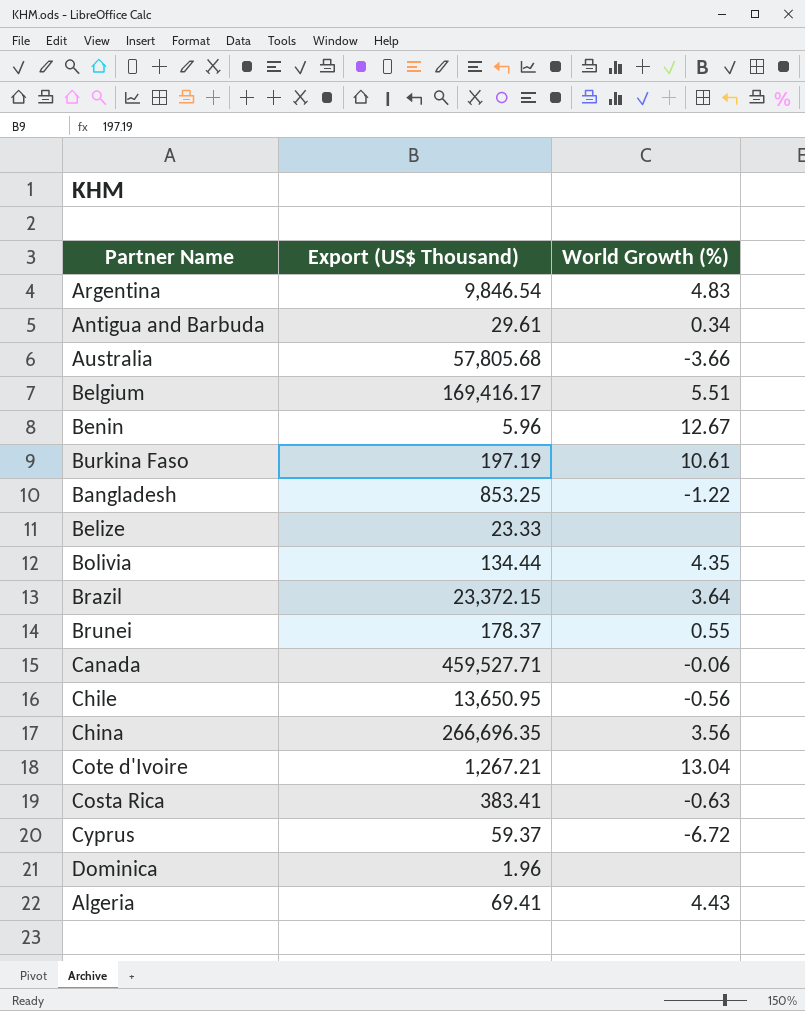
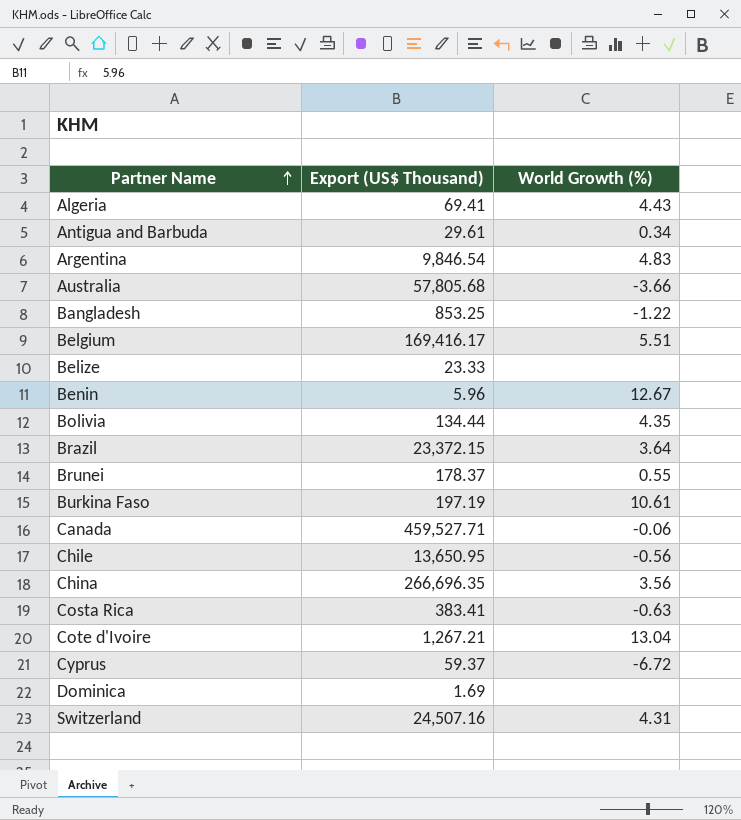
row order: none -> Partner Name ascending
Dominica | Export (US$ Thousand): 1.96 -> 1.69
row Switzerland: none -> 24,507.16 | 4.31

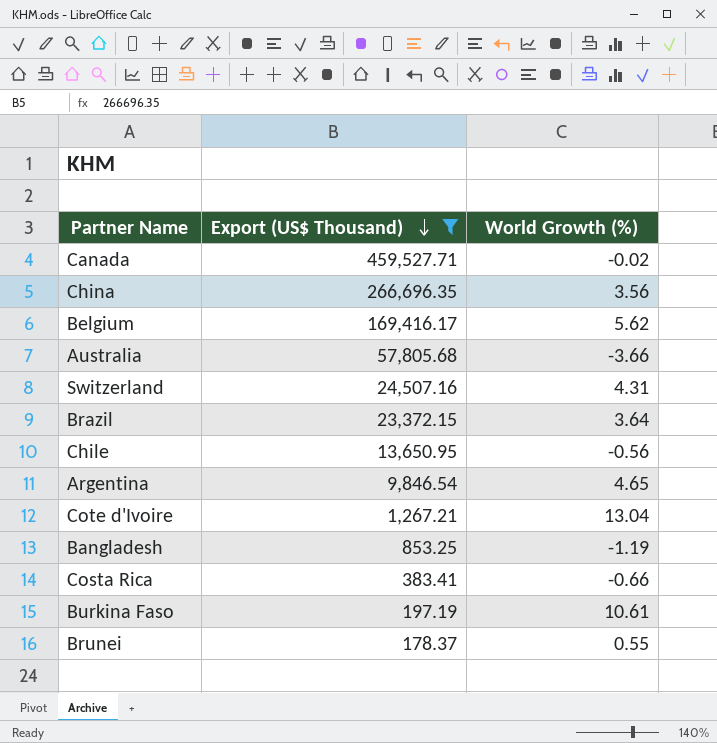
filter: none -> Export (US$ Thousand) >= 178.37
row order: Partner Name ascending -> Export (US$ Thousand) descending
Canada | World Growth (%): -0.06 -> -0.02
Belgium | World Growth (%): 5.51 -> 5.62
Argentina | World Growth (%): 4.83 -> 4.65
Bangladesh | World Growth (%): -1.22 -> -1.19
Costa Rica | World Growth (%): -0.63 -> -0.66

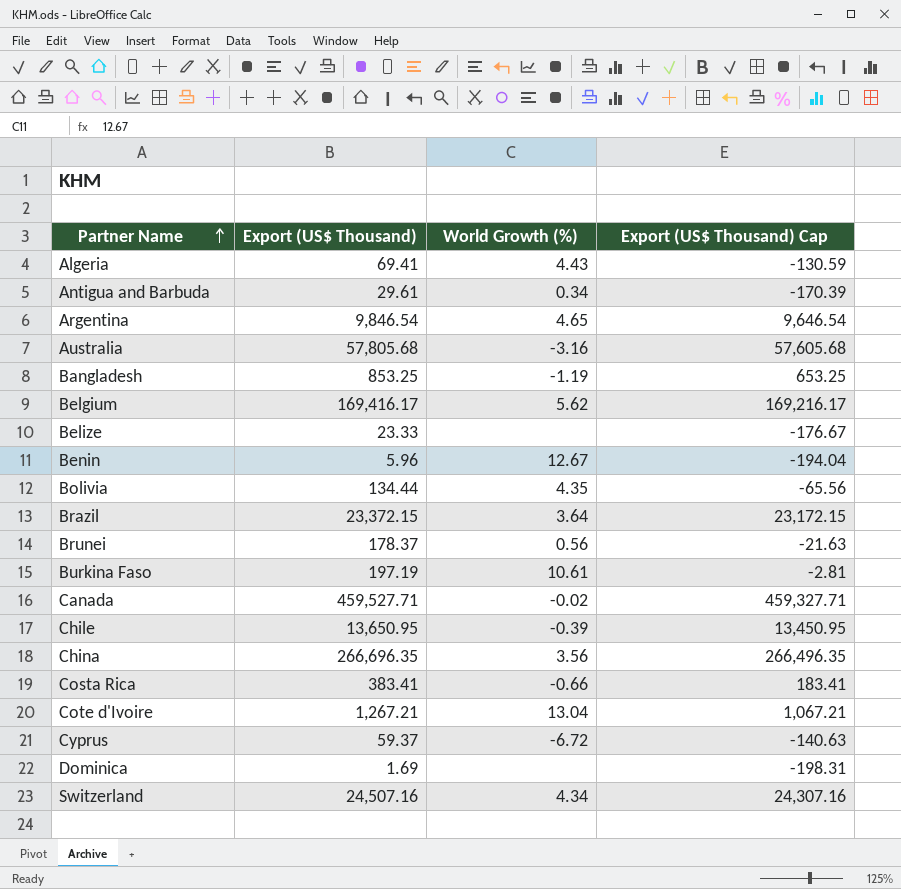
filter: Export (US$ Thousand) >= 178.37 -> none
row order: Export (US$ Thousand) descending -> Partner Name ascending
column Export (US$ Thousand) Cap | formula: none -> [Export (US$ Thousand)] - 200
Australia | World Growth (%): -3.66 -> -3.16
Brunei | World Growth (%): 0.55 -> 0.56
Chile | World Growth (%): -0.56 -> -0.39
Switzerland | World Growth (%): 4.31 -> 4.34

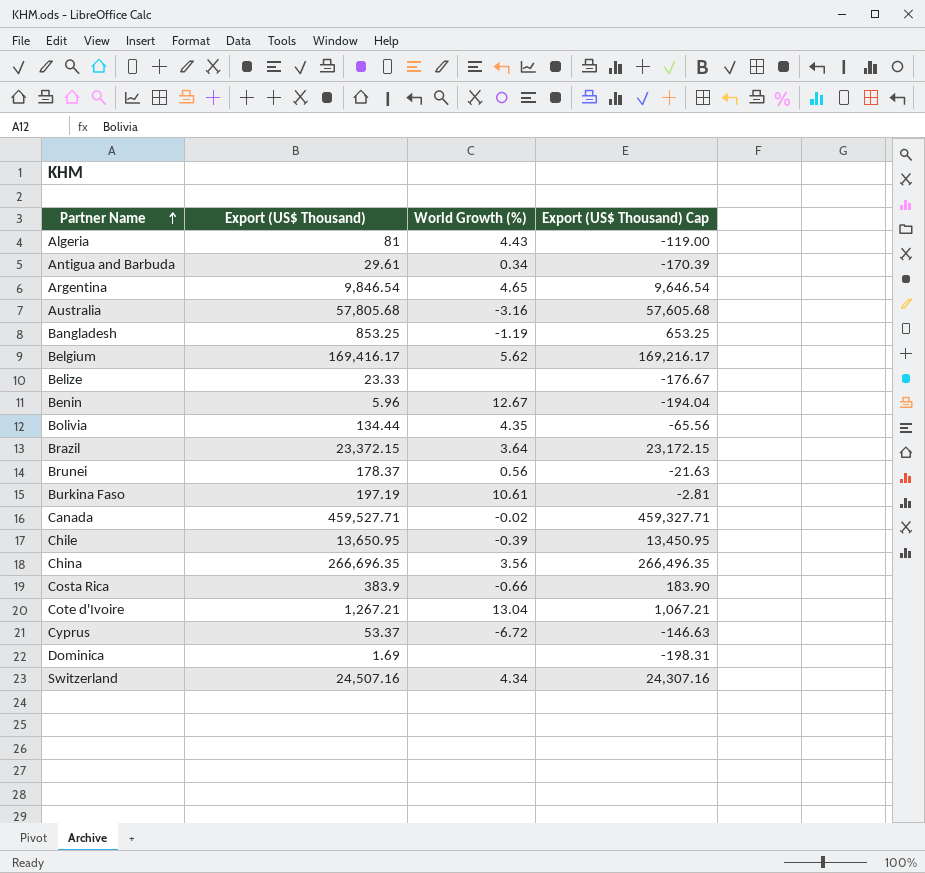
Algeria | Export (US$ Thousand): 69.41 -> 81
Algeria | Export (US$ Thousand) Cap: -130.59 -> -119.00
Costa Rica | Export (US$ Thousand): 383.41 -> 383.9
Costa Rica | Export (US$ Thousand) Cap: 183.41 -> 183.90
Cyprus | Export (US$ Thousand): 59.37 -> 53.37
Cyprus | Export (US$ Thousand) Cap: -140.63 -> -146.63

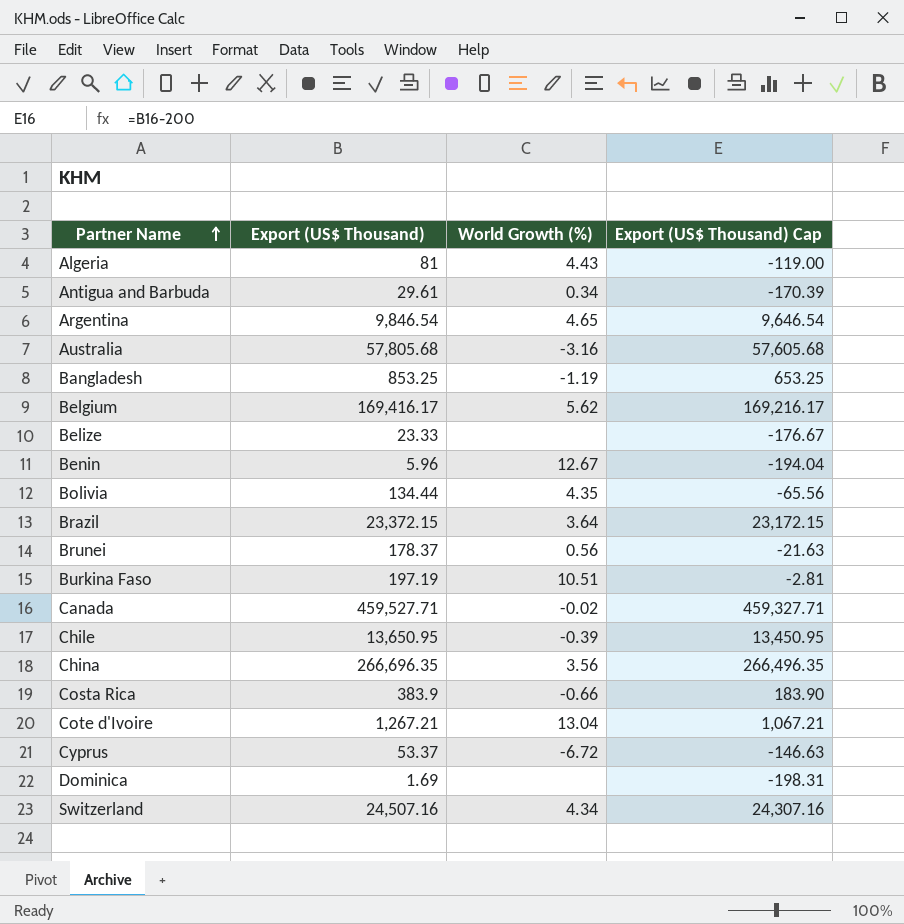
Burkina Faso | World Growth (%): 10.61 -> 10.51

